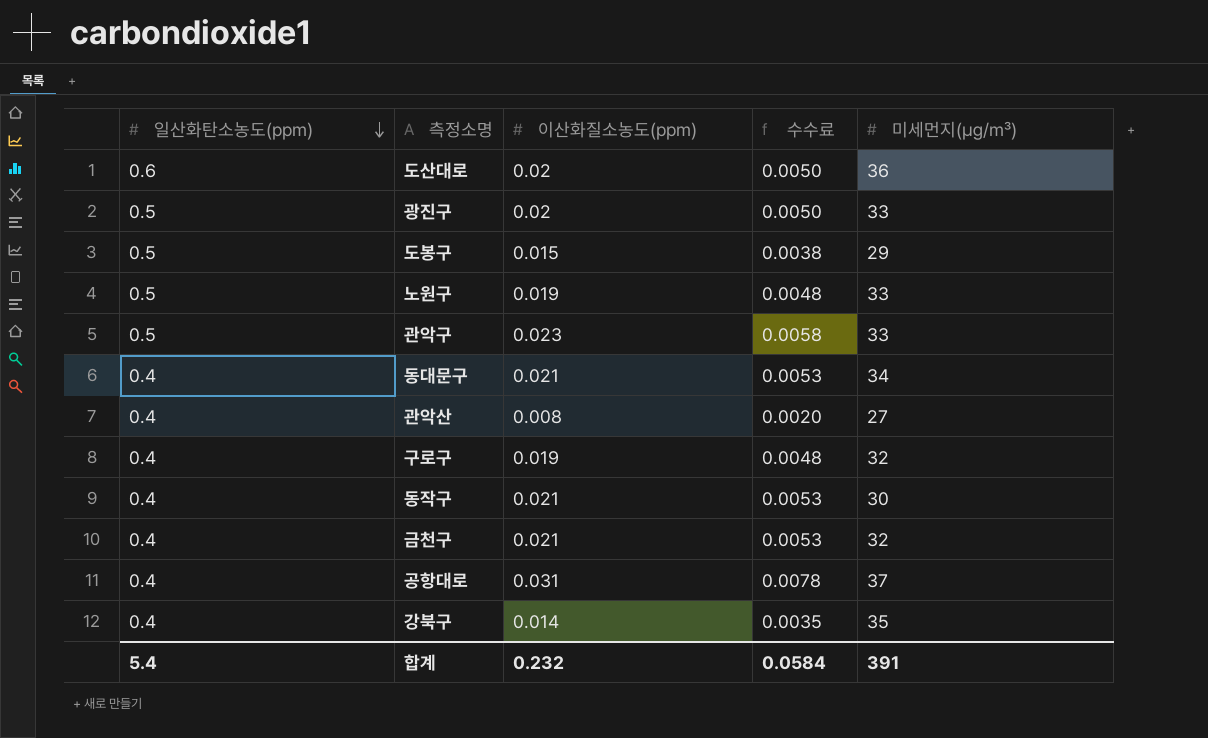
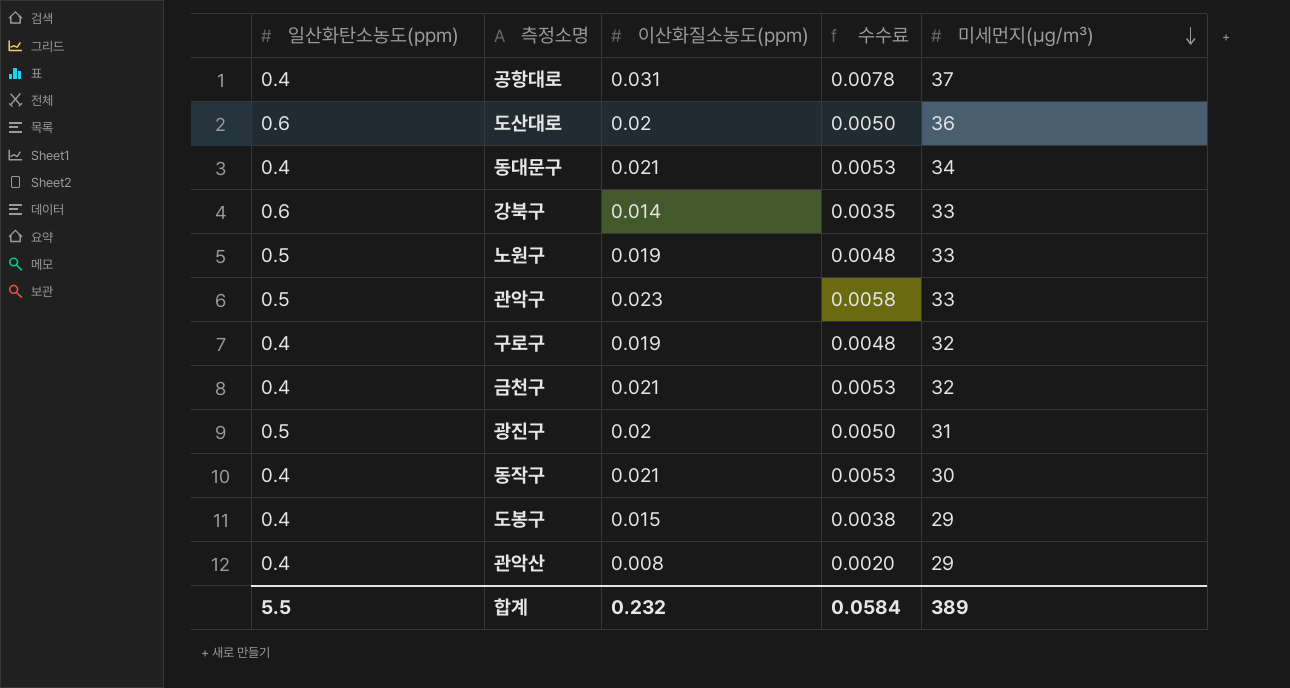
row order: 일산화탄소농도(ppm) descending -> 미세먼지(㎍/㎥) descending
강북구 | 일산화탄소농도(ppm): 0.4 -> 0.6
강북구 | 미세먼지(㎍/㎥): 35 -> 33
광진구 | 미세먼지(㎍/㎥): 33 -> 31
도봉구 | 일산화탄소농도(ppm): 0.5 -> 0.4
관악산 | 미세먼지(㎍/㎥): 27 -> 29
합계 | 일산화탄소농도(ppm): 5.4 -> 5.5
합계 | 미세먼지(㎍/㎥): 391 -> 389

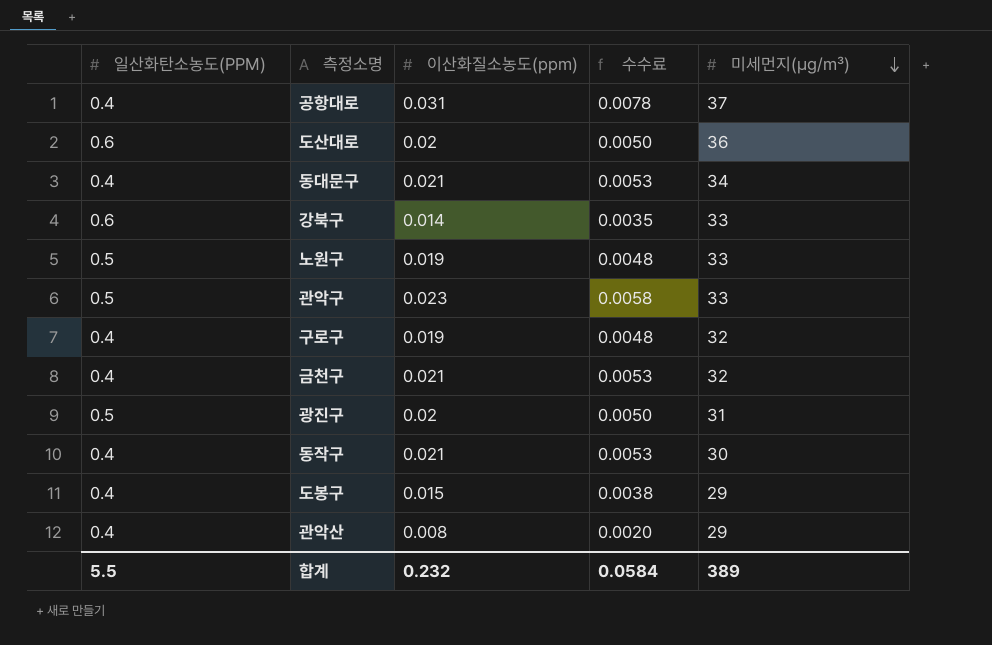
column name: 일산화탄소농도(ppm) -> 일산화탄소농도(PPM)

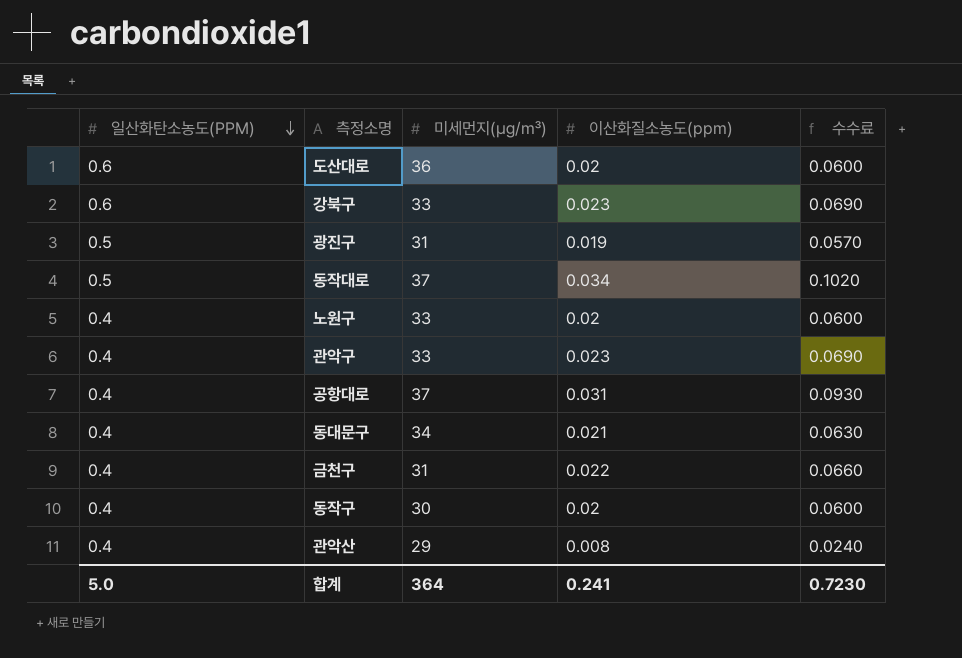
row order: 미세먼지(㎍/㎥) descending -> 일산화탄소농도(PPM) descending
column 미세먼지(㎍/㎥) | position: 5 -> 3
column 수수료 | formula: [이산화질소농도(ppm)] * 0.25 -> [이산화질소농도(ppm)] * 3
row 구로구: 0.4 | 0.019 | 0.0048 | 32 -> none
row 도봉구: 0.4 | 0.015 | 0.0038 | 29 -> none
강북구 | 이산화질소농도(ppm): 0.014 -> 0.023
광진구 | 이산화질소농도(ppm): 0.02 -> 0.019
row 동작대로: none -> 0.5 | 37 | 0.034 | 0.1020
노원구 | 일산화탄소농도(PPM): 0.5 -> 0.4
노원구 | 이산화질소농도(ppm): 0.019 -> 0.02
관악구 | 일산화탄소농도(PPM): 0.5 -> 0.4
금천구 | 미세먼지(㎍/㎥): 32 -> 31
금천구 | 이산화질소농도(ppm): 0.021 -> 0.022
동작구 | 이산화질소농도(ppm): 0.021 -> 0.02
합계 | 일산화탄소농도(PPM): 5.5 -> 5.0
합계 | 미세먼지(㎍/㎥): 389 -> 364
합계 | 이산화질소농도(ppm): 0.232 -> 0.241
합계 | 수수료: 0.0584 -> 0.7230

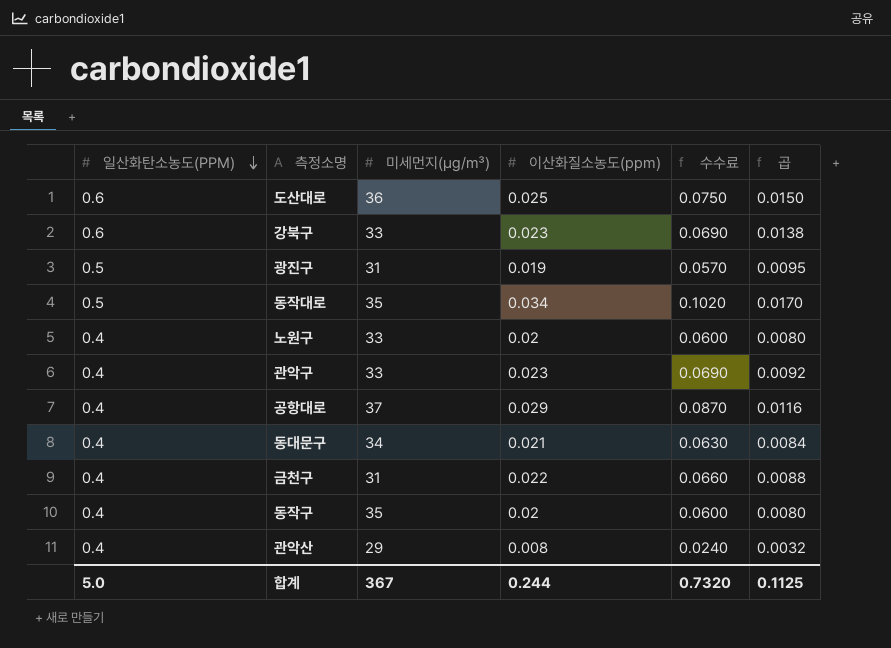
column 곱 | formula: none -> [일산화탄소농도(PPM)] * [이산화질소농도(ppm)]
도산대로 | 이산화질소농도(ppm): 0.02 -> 0.025
도산대로 | 수수료: 0.0600 -> 0.0750
동작대로 | 미세먼지(㎍/㎥): 37 -> 35
공항대로 | 이산화질소농도(ppm): 0.031 -> 0.029
공항대로 | 수수료: 0.0930 -> 0.0870
동작구 | 미세먼지(㎍/㎥): 30 -> 35
합계 | 미세먼지(㎍/㎥): 364 -> 367
합계 | 이산화질소농도(ppm): 0.241 -> 0.244
합계 | 수수료: 0.7230 -> 0.7320

